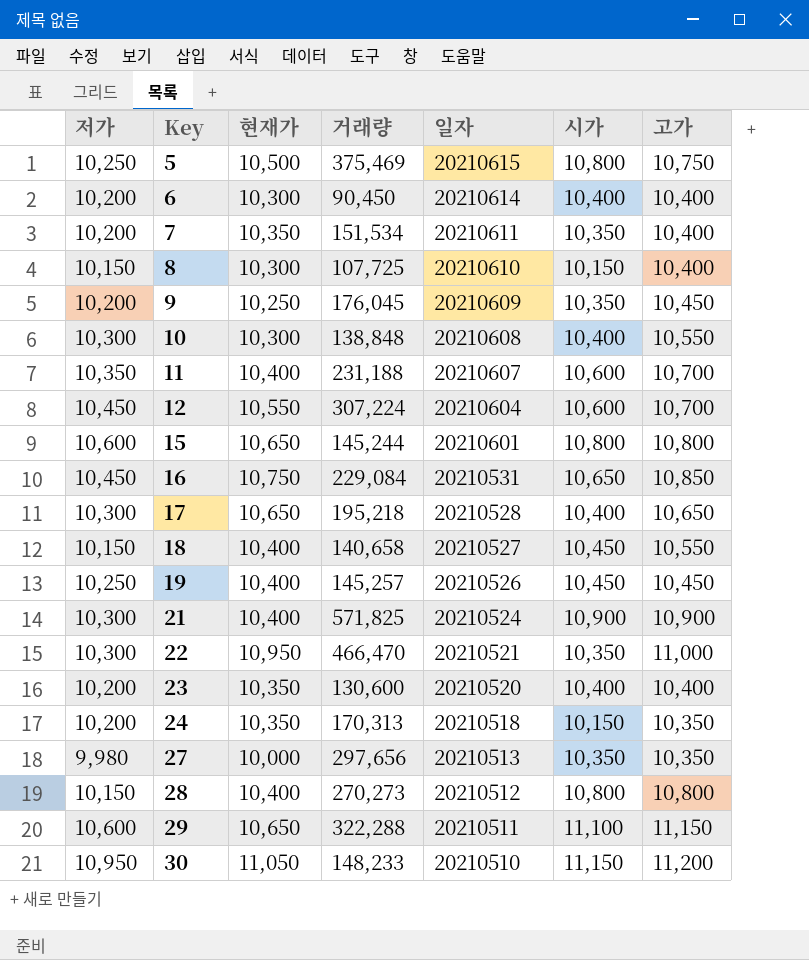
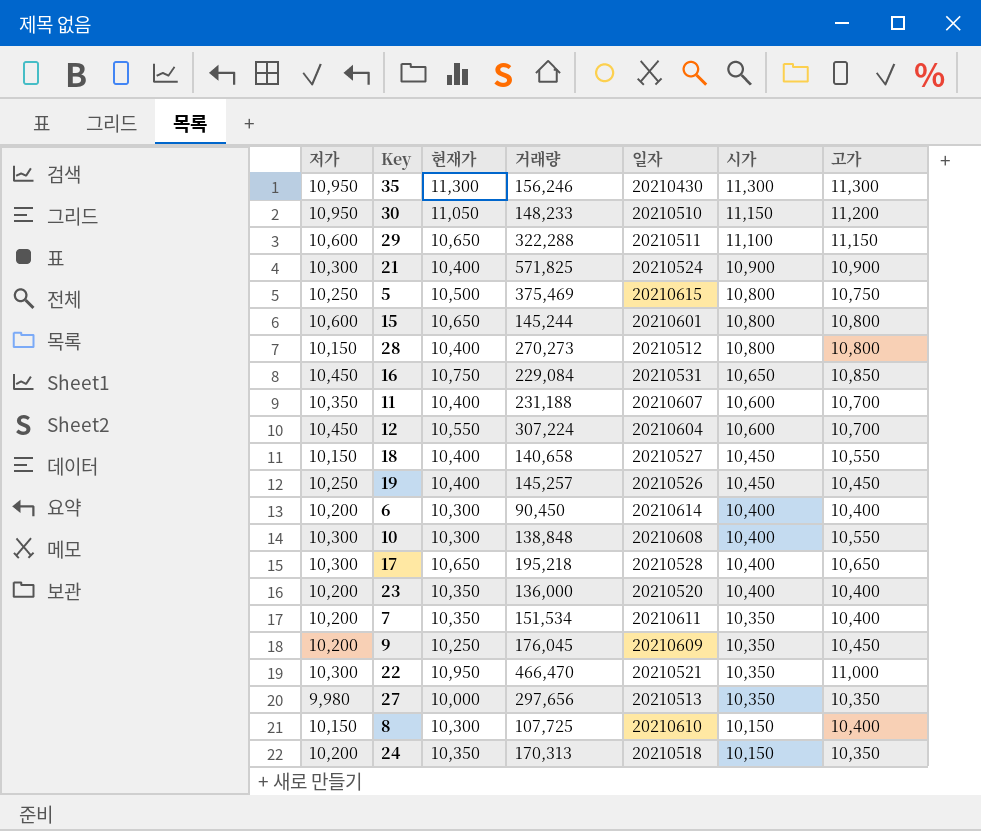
row order: Key ascending -> 시가 descending
row 35: none -> 10,950 | 11,300 | 156,246 | 20210430 | 11,300 | 11,300
23 | 거래량: 130,600 -> 136,000

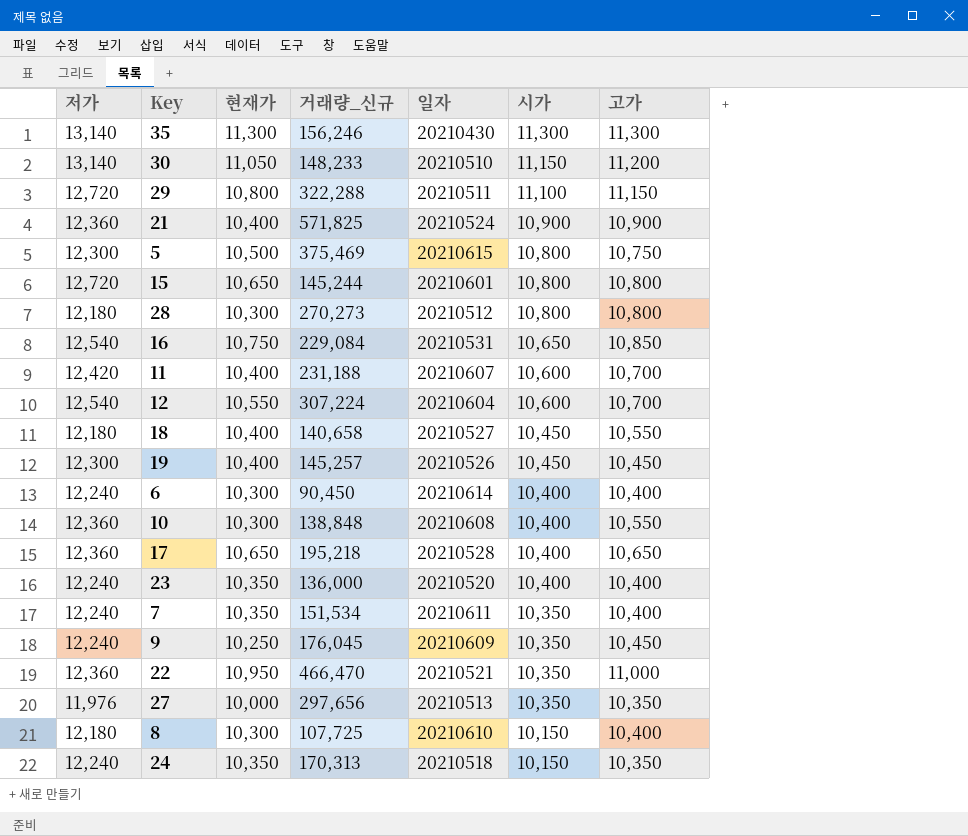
column name: 거래량 -> 거래량_신규
35 | 저가: 10,950 -> 13,140
30 | 저가: 10,950 -> 13,140
29 | 저가: 10,600 -> 12,720
29 | 현재가: 10,650 -> 10,800
21 | 저가: 10,300 -> 12,360
5 | 저가: 10,250 -> 12,300
15 | 저가: 10,600 -> 12,720
28 | 저가: 10,150 -> 12,180
28 | 현재가: 10,400 -> 10,300
16 | 저가: 10,450 -> 12,540
11 | 저가: 10,350 -> 12,420
12 | 저가: 10,450 -> 12,540
18 | 저가: 10,150 -> 12,180
19 | 저가: 10,250 -> 12,300
6 | 저가: 10,200 -> 12,240
10 | 저가: 10,300 -> 12,360
17 | 저가: 10,300 -> 12,360
23 | 저가: 10,200 -> 12,240
7 | 저가: 10,200 -> 12,240
9 | 저가: 10,200 -> 12,240
22 | 저가: 10,300 -> 12,360
27 | 저가: 9,980 -> 11,976
8 | 저가: 10,150 -> 12,180
24 | 저가: 10,200 -> 12,240

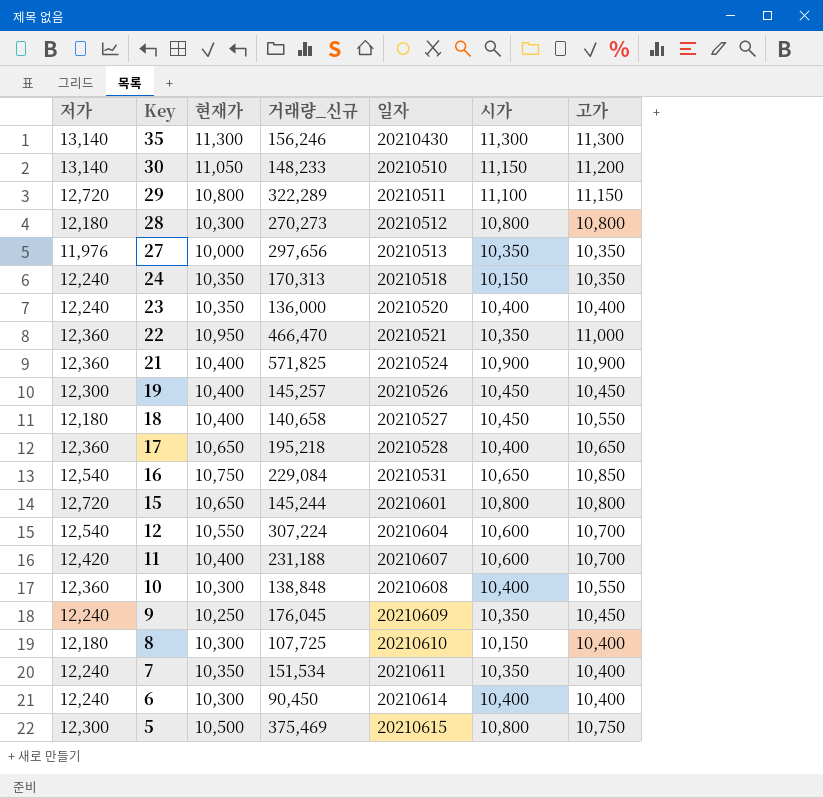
row order: 시가 descending -> Key descending
29 | 거래량_신규: 322,288 -> 322,289

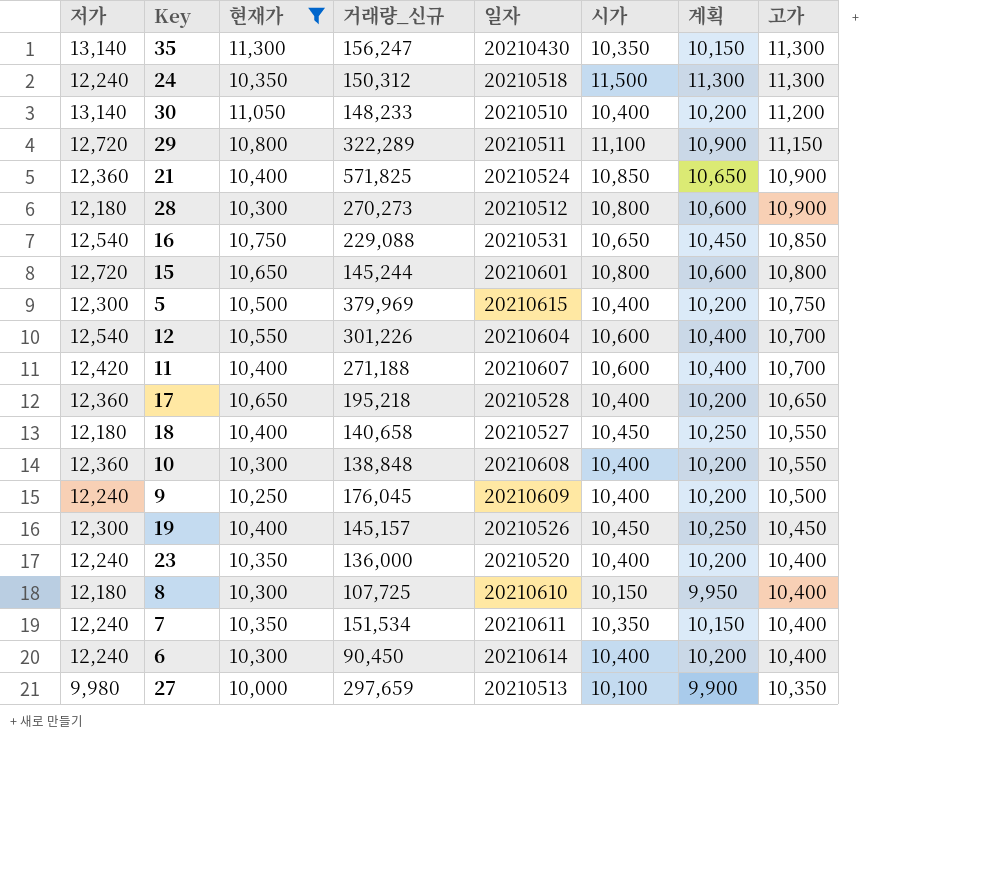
filter: none -> 현재가 != 10,950
row order: Key descending -> 고가 descending
column 계획 | formula: none -> [시가] - 200
35 | 거래량_신규: 156,246 -> 156,247
35 | 시가: 11,300 -> 10,350
24 | 거래량_신규: 170,313 -> 150,312
24 | 시가: 10,150 -> 11,500
24 | 고가: 10,350 -> 11,300
30 | 시가: 11,150 -> 10,400
21 | 시가: 10,900 -> 10,850
28 | 고가: 10,800 -> 10,900
16 | 거래량_신규: 229,084 -> 229,088
5 | 거래량_신규: 375,469 -> 379,969
5 | 시가: 10,800 -> 10,400
12 | 거래량_신규: 307,224 -> 301,226
11 | 거래량_신규: 231,188 -> 271,188
9 | 시가: 10,350 -> 10,400
9 | 고가: 10,450 -> 10,500
19 | 거래량_신규: 145,257 -> 145,157
27 | 저가: 11,976 -> 9,980
27 | 거래량_신규: 297,656 -> 297,659
27 | 시가: 10,350 -> 10,100

